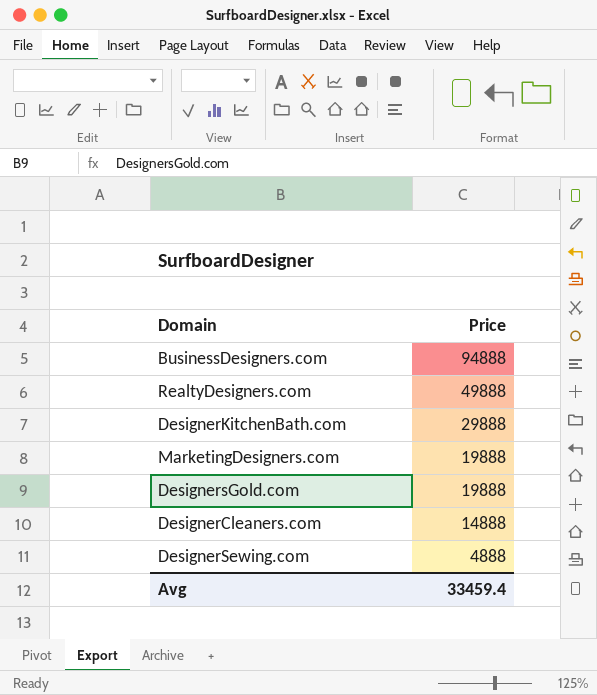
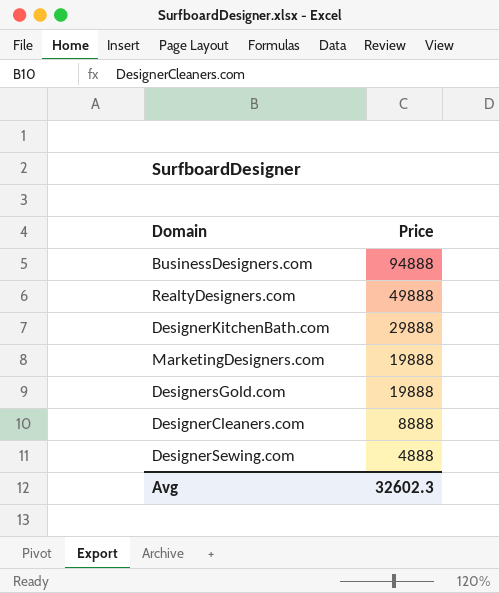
DesignerCleaners.com | Price: 14888 -> 8888
Avg | Price: 33459.4 -> 32602.3

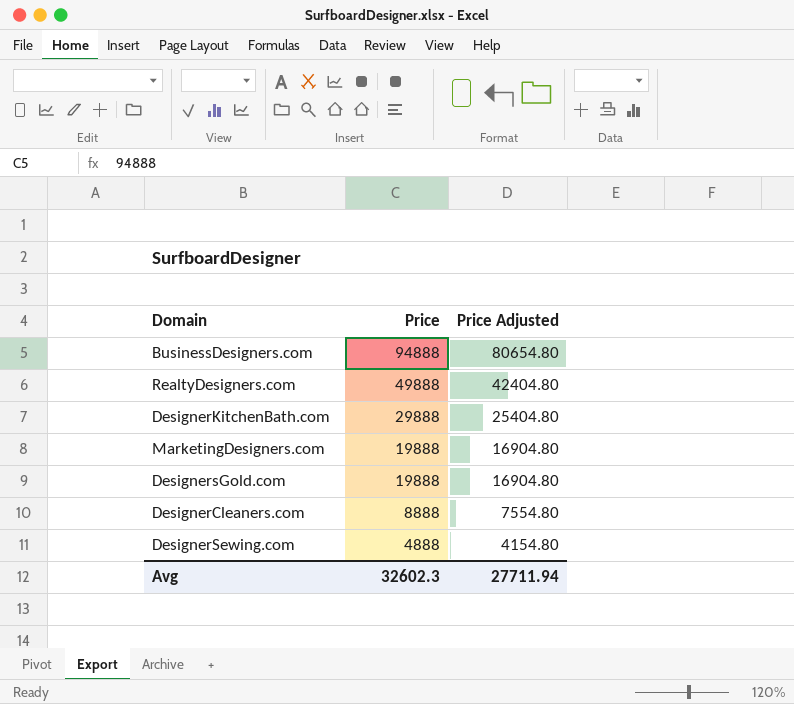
column Price Adjusted | formula: none -> [Price] * 0.85

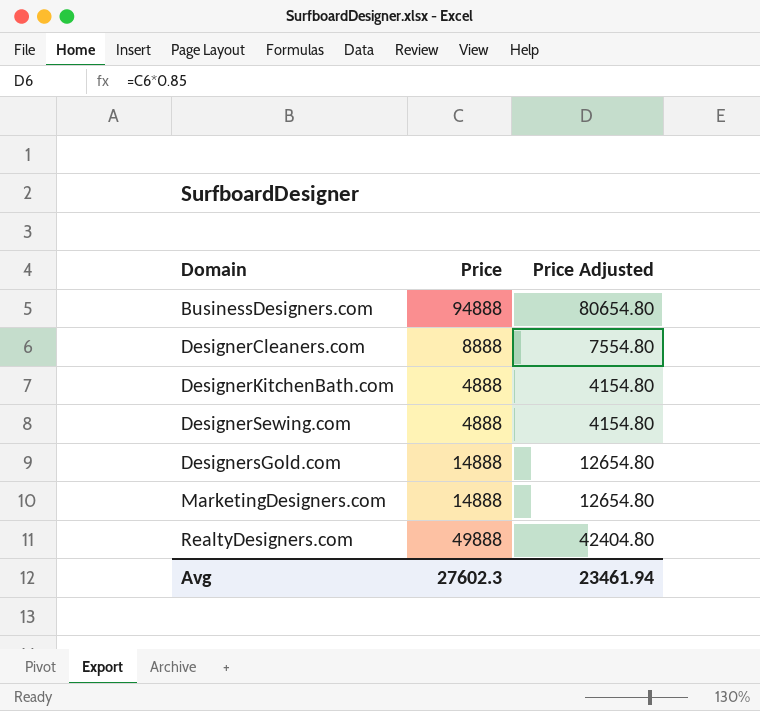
row order: Price descending -> Domain ascending
DesignerKitchenBath.com | Price: 29888 -> 4888
DesignerKitchenBath.com | Price Adjusted: 25404.80 -> 4154.80
DesignersGold.com | Price: 19888 -> 14888
DesignersGold.com | Price Adjusted: 16904.80 -> 12654.80
MarketingDesigners.com | Price: 19888 -> 14888
MarketingDesigners.com | Price Adjusted: 16904.80 -> 12654.80
Avg | Price: 32602.3 -> 27602.3
Avg | Price Adjusted: 27711.94 -> 23461.94

